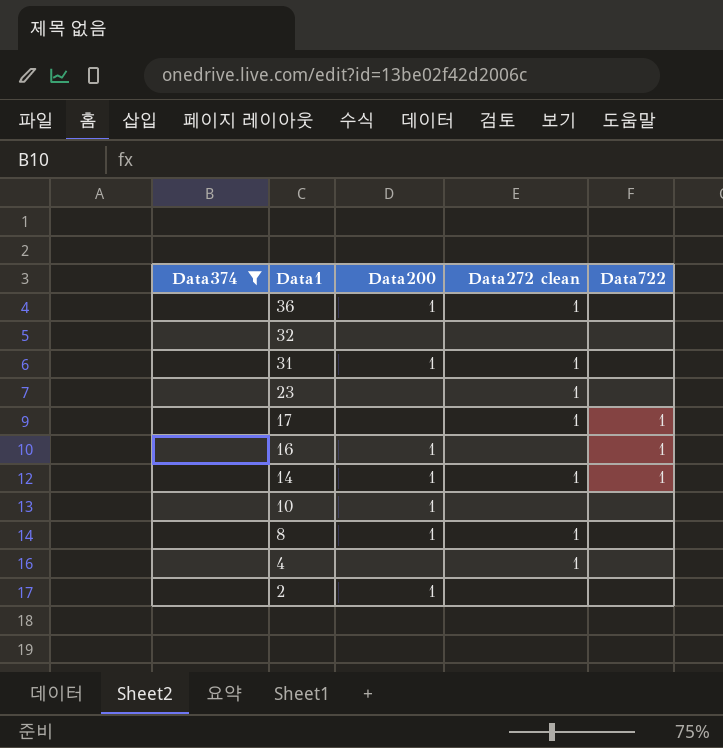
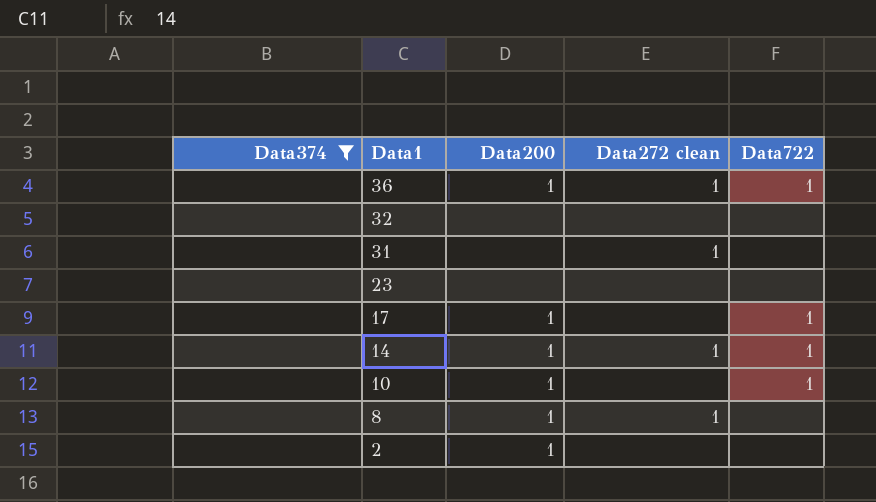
row 16: none | 1 | none | 1 -> none
row 4: none | none | 1 | none -> none
36 | Data722: none -> 1
31 | Data200: 1 -> none
23 | Data272 clean: 1 -> none
17 | Data200: none -> 1
17 | Data272 clean: 1 -> none
10 | Data722: none -> 1

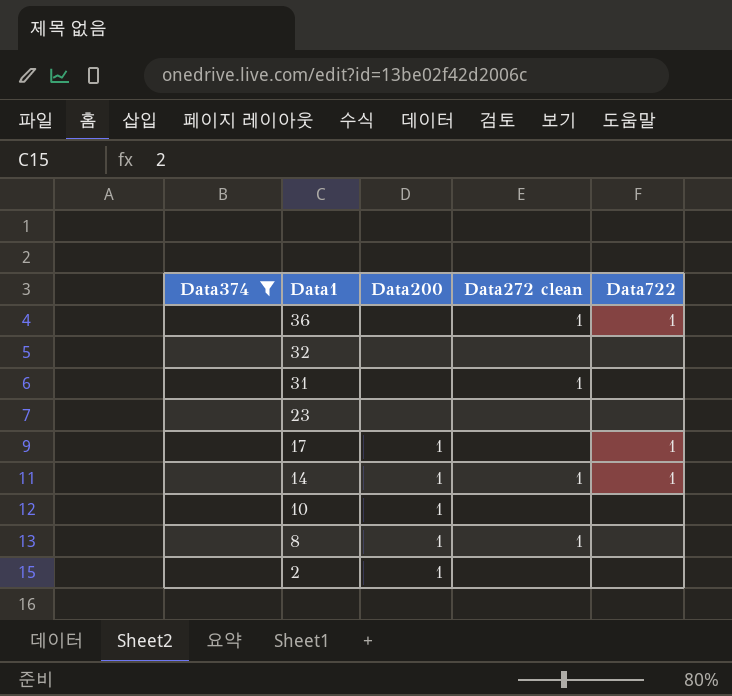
36 | Data200: 1 -> none
10 | Data722: 1 -> none

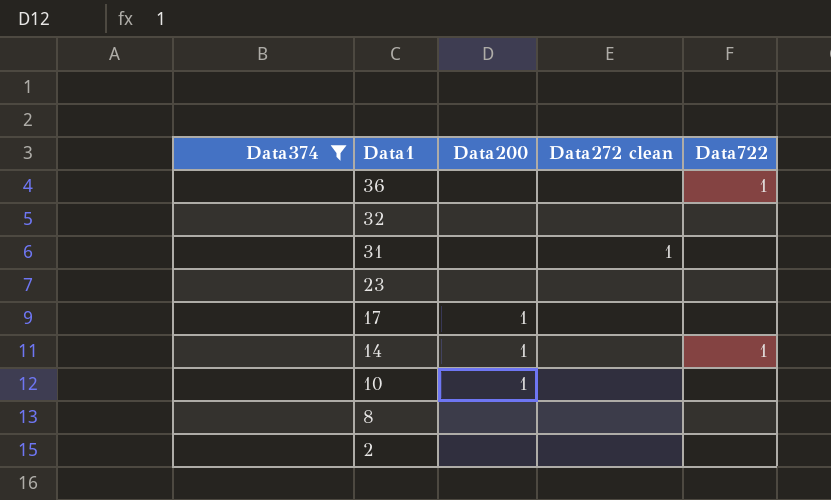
36 | Data272 clean: 1 -> none
17 | Data722: 1 -> none
14 | Data272 clean: 1 -> none
8 | Data200: 1 -> none
8 | Data272 clean: 1 -> none
2 | Data200: 1 -> none

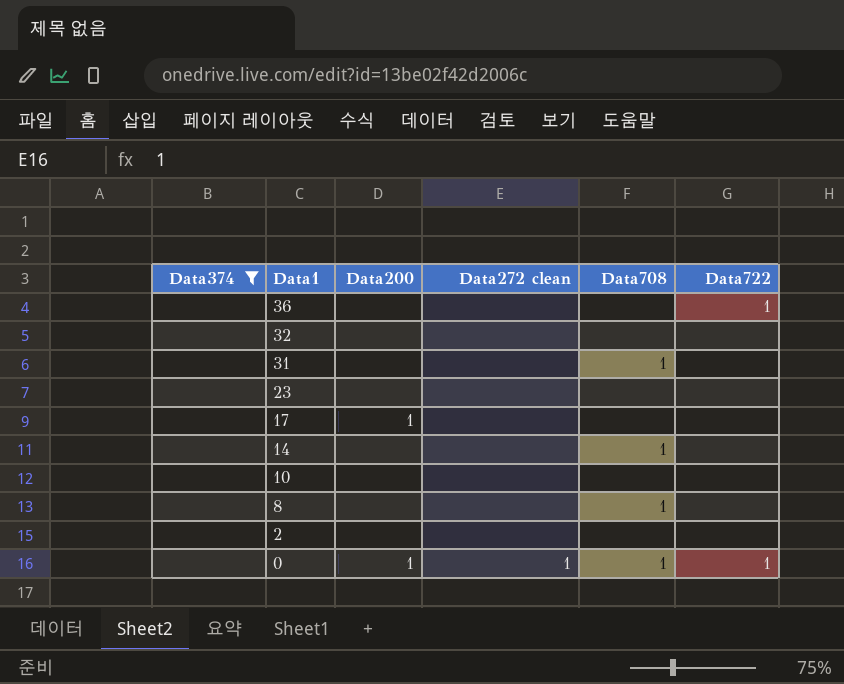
column Data708 | position: none -> 5
31 | Data272 clean: 1 -> none
14 | Data200: 1 -> none
14 | Data722: 1 -> none
10 | Data200: 1 -> none
row 0: none -> none | 1 | 1 | 1 | 1

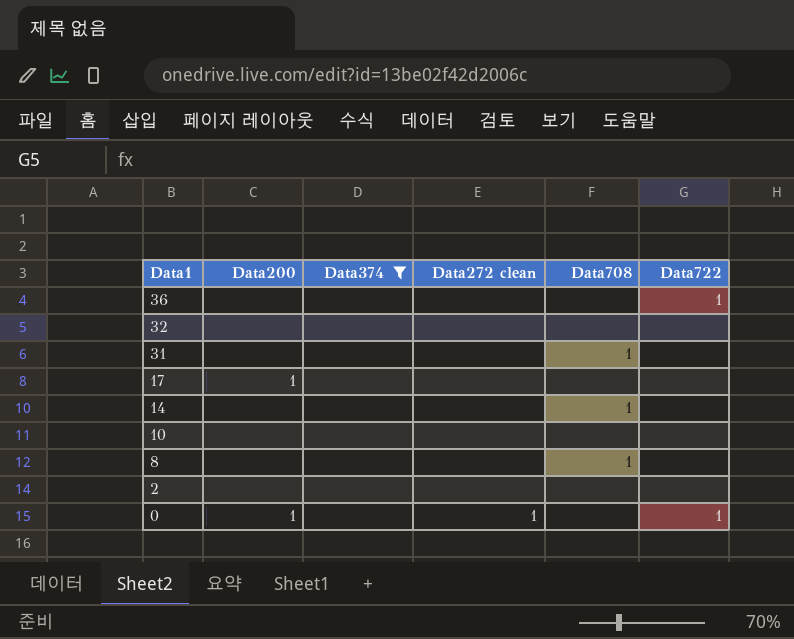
column Data374 | position: 1 -> 3
row 23: none | none | none | none | none -> none
0 | Data708: 1 -> none

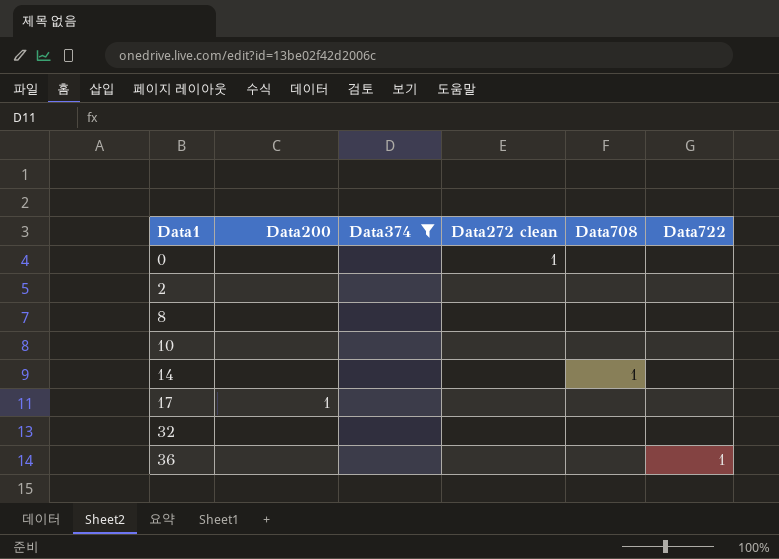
row order: Data1 descending -> Data1 ascending
row 31: none | none | none | 1 | none -> none
0 | Data200: 1 -> none
0 | Data722: 1 -> none
8 | Data708: 1 -> none

